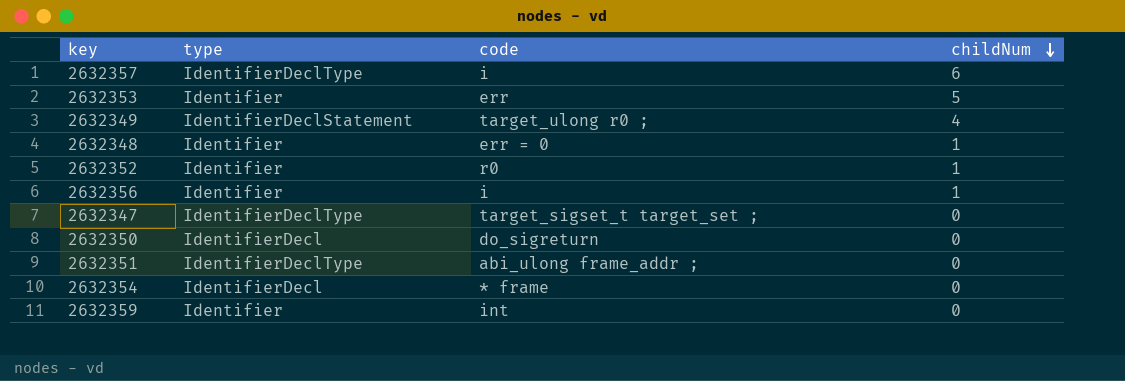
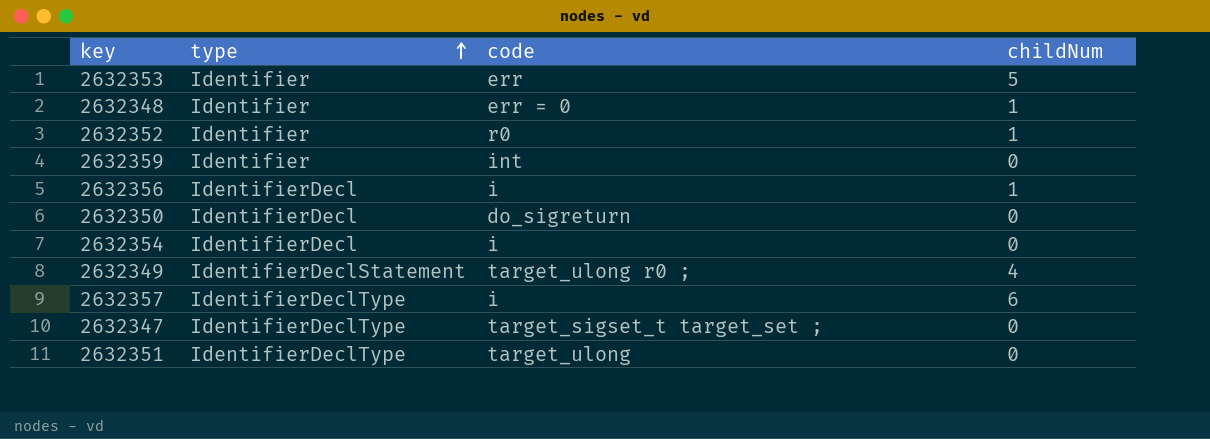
row order: childNum descending -> type ascending
2632356 | type: Identifier -> IdentifierDecl
2632354 | code: * frame -> i
2632351 | code: abi_ulong frame_addr ; -> target_ulong

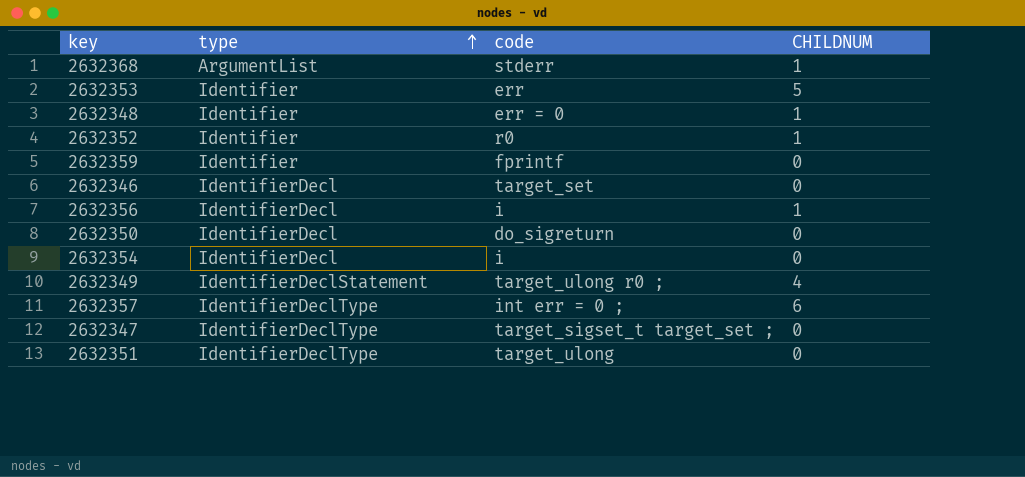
column name: childNum -> CHILDNUM
row 2632368: none -> ArgumentList | stderr | 1
2632359 | code: int -> fprintf
row 2632346: none -> IdentifierDecl | target_set | 0
2632357 | code: i -> int err = 0 ;

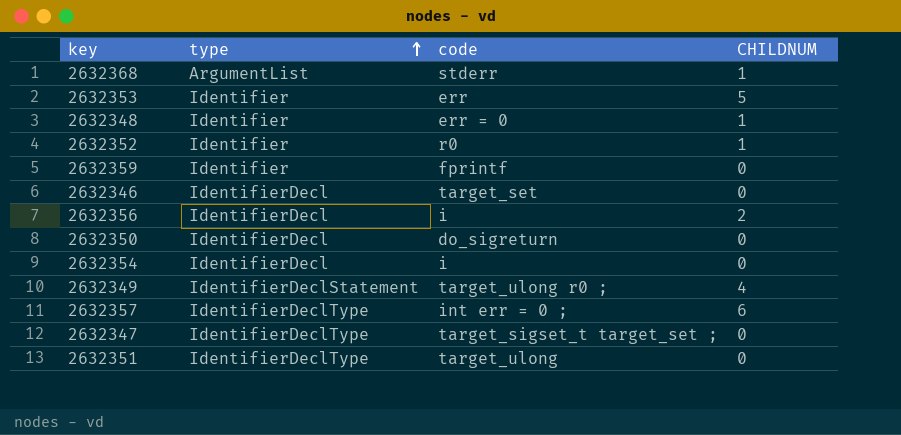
2632356 | CHILDNUM: 1 -> 2

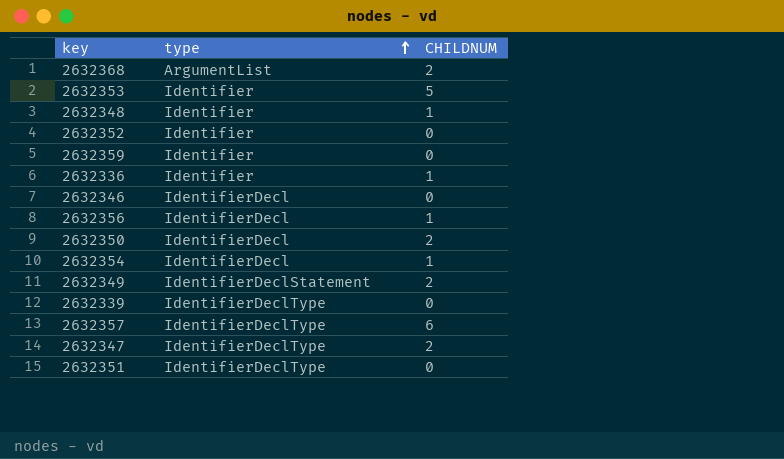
column code | position: 3 -> none
2632368 | CHILDNUM: 1 -> 2
2632352 | CHILDNUM: 1 -> 0
row 2632336: none -> Identifier | 1
2632356 | CHILDNUM: 2 -> 1
2632350 | CHILDNUM: 0 -> 2
2632354 | CHILDNUM: 0 -> 1
2632349 | CHILDNUM: 4 -> 2
row 2632339: none -> IdentifierDeclType | 0
2632347 | CHILDNUM: 0 -> 2

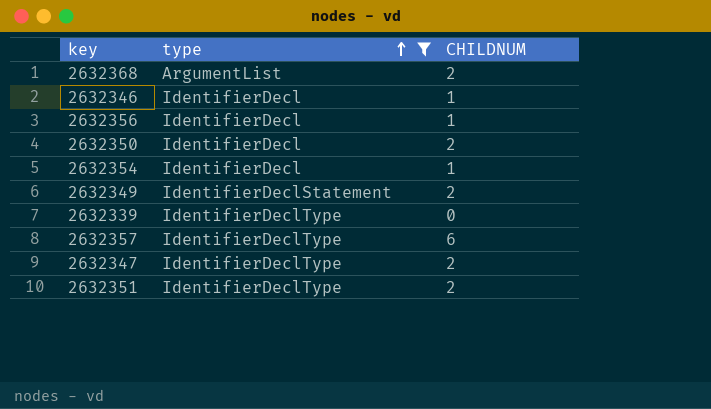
filter: none -> type != Identifier
2632346 | CHILDNUM: 0 -> 1
2632351 | CHILDNUM: 0 -> 2

